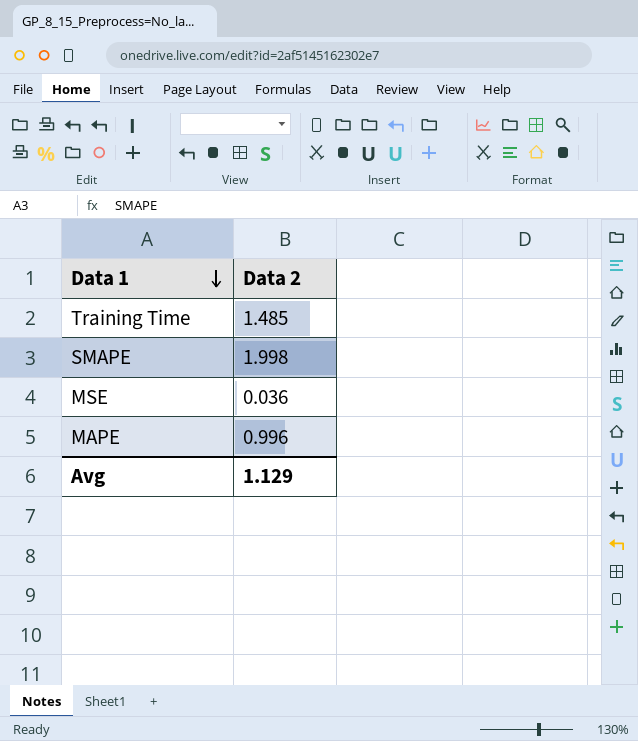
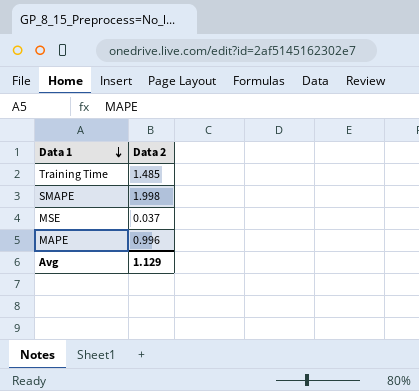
MSE | Data 2: 0.036 -> 0.037

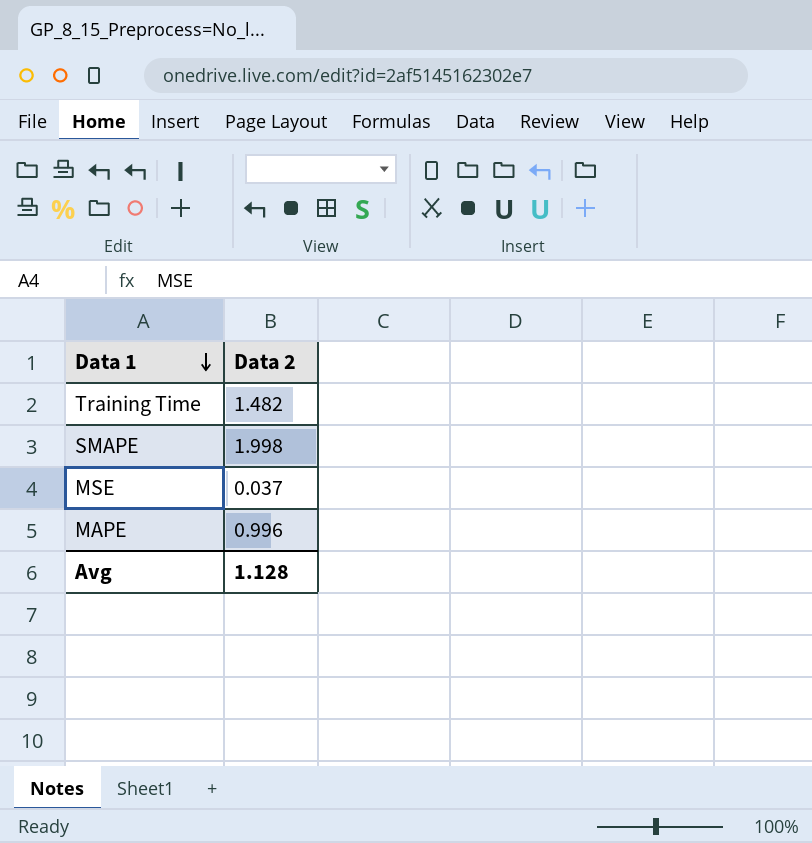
Training Time | Data 2: 1.485 -> 1.482
Avg | Data 2: 1.129 -> 1.128

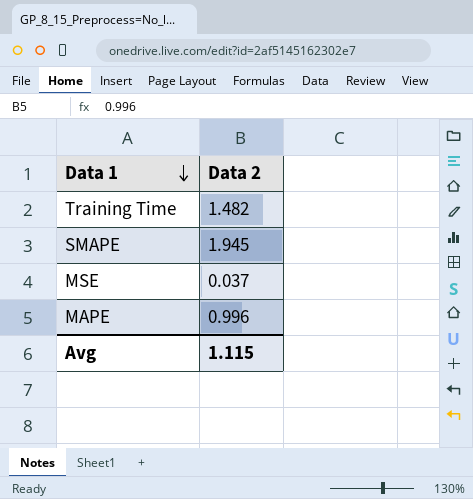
SMAPE | Data 2: 1.998 -> 1.945
Avg | Data 2: 1.128 -> 1.115

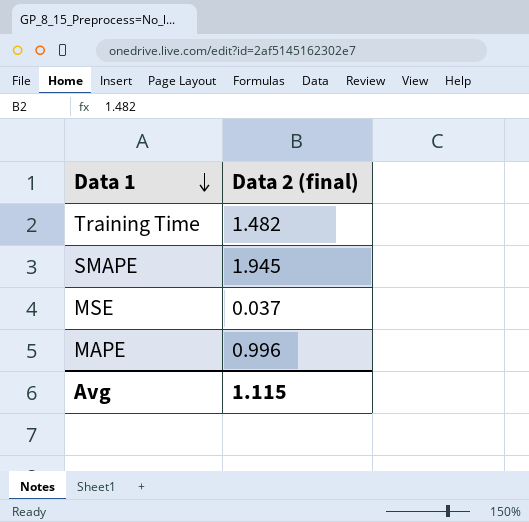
column name: Data 2 -> Data 2 (final)

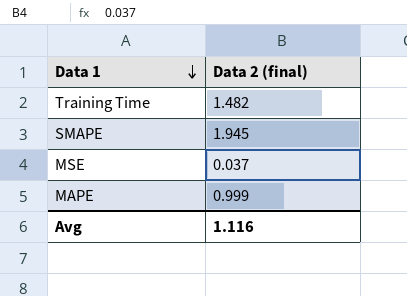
MAPE | Data 2 (final): 0.996 -> 0.999
Avg | Data 2 (final): 1.115 -> 1.116

